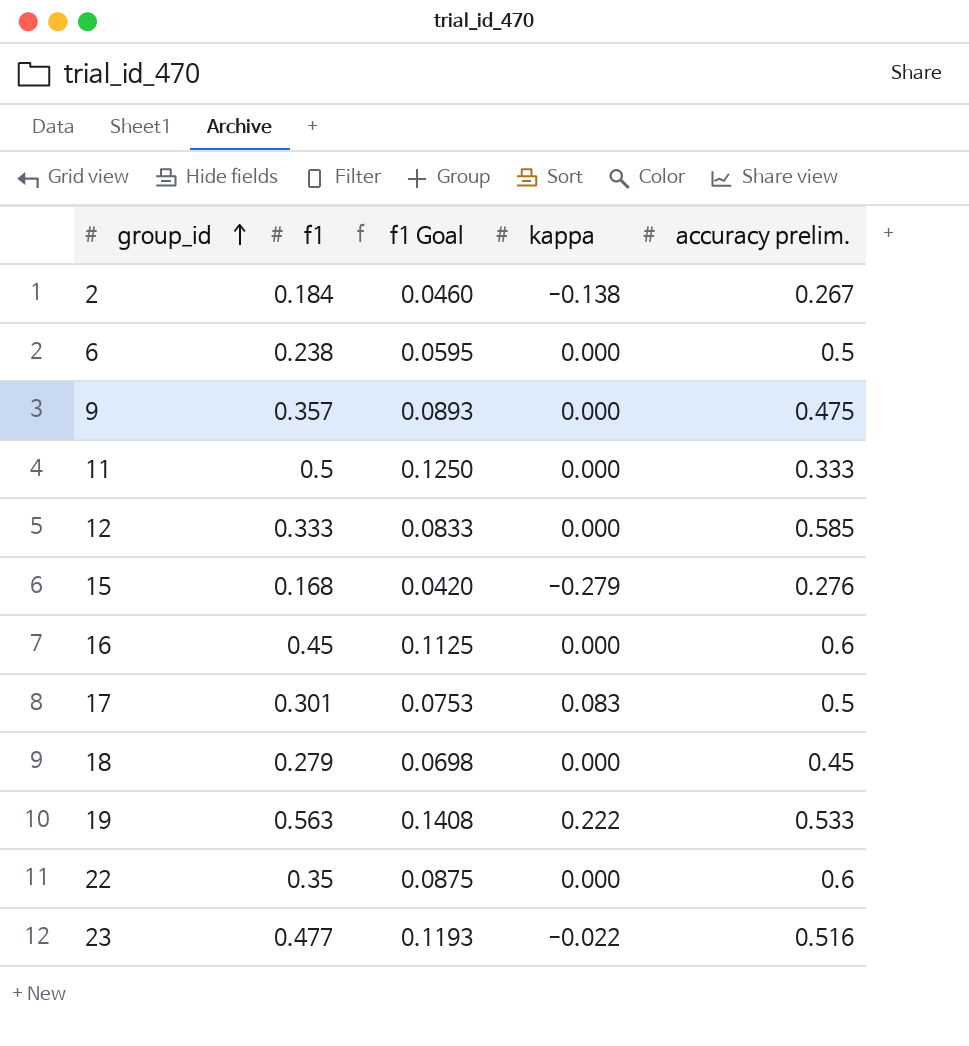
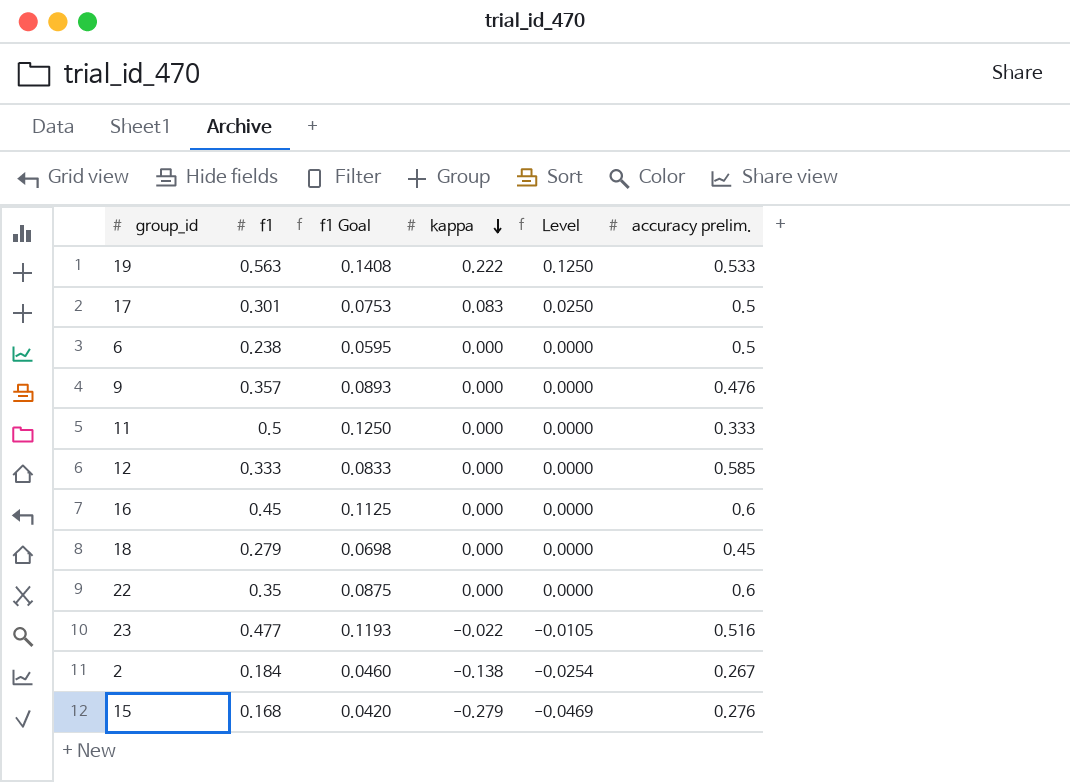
row order: group_id ascending -> kappa descending
column Level | formula: none -> [f1] * [kappa]
9 | accuracy prelim.: 0.475 -> 0.476

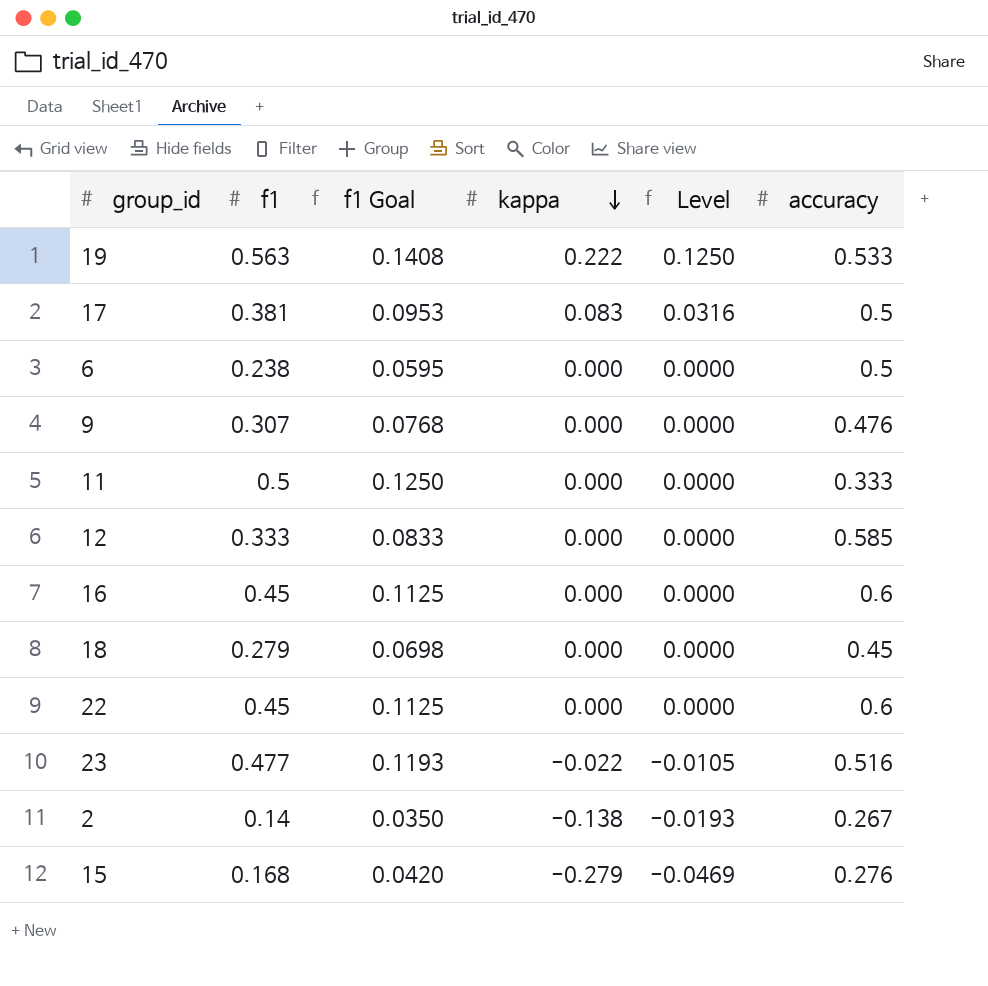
column name: accuracy prelim. -> accuracy
17 | f1: 0.301 -> 0.381
17 | f1 Goal: 0.0753 -> 0.0953
17 | Level: 0.0250 -> 0.0316
9 | f1: 0.357 -> 0.307
9 | f1 Goal: 0.0893 -> 0.0768
22 | f1: 0.35 -> 0.45
22 | f1 Goal: 0.0875 -> 0.1125
2 | f1: 0.184 -> 0.14
2 | f1 Goal: 0.0460 -> 0.0350
2 | Level: -0.0254 -> -0.0193

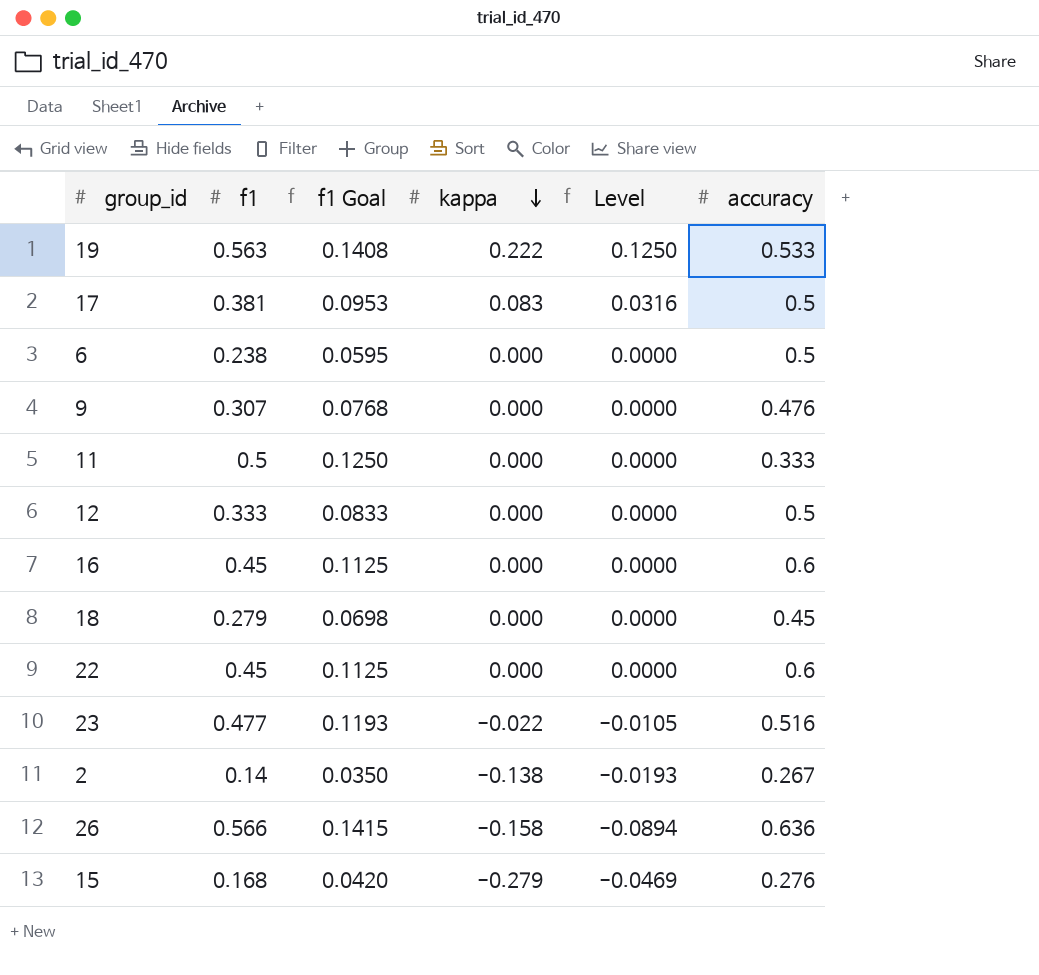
12 | accuracy: 0.585 -> 0.5
row 26: none -> 0.566 | 0.1415 | -0.158 | -0.0894 | 0.636

